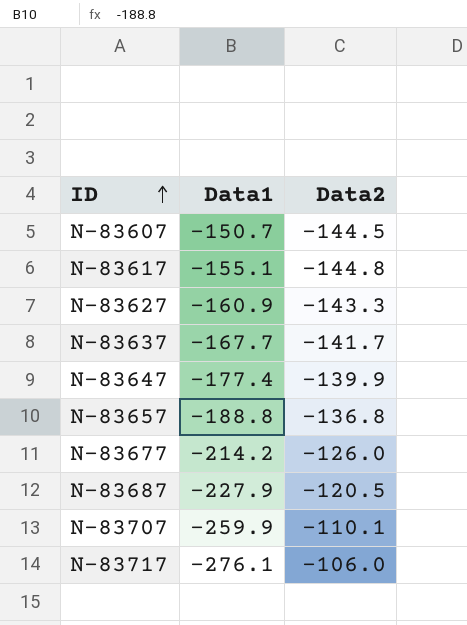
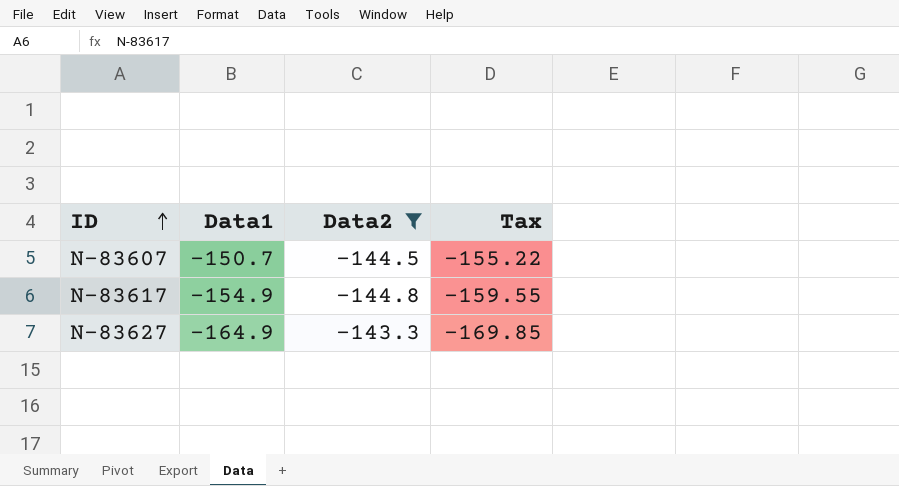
filter: none -> Data2 <= -143.3
column Tax | formula: none -> [Data1] * 1.03
N-83617 | Data1: -155.1 -> -154.9
N-83627 | Data1: -160.9 -> -164.9

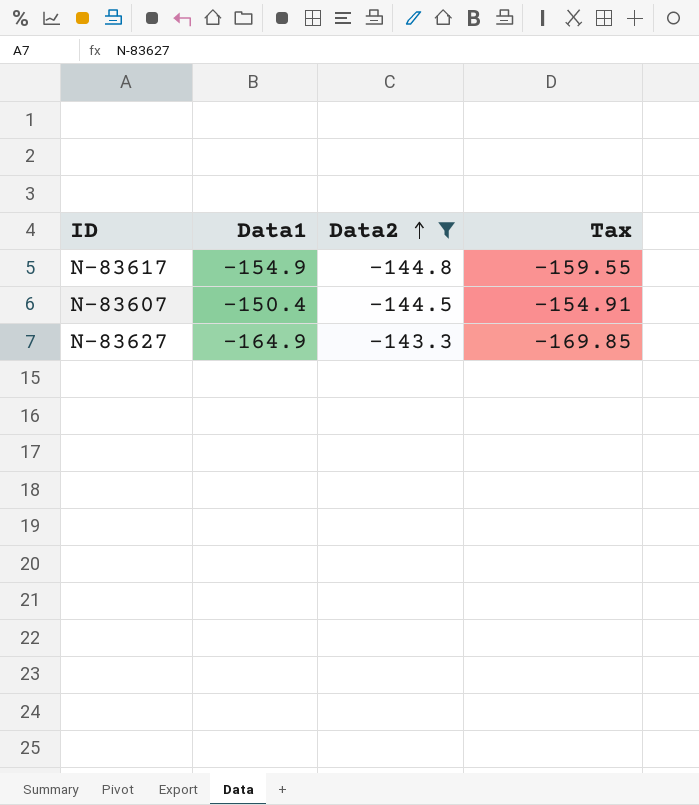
row order: ID ascending -> Data2 ascending
N-83607 | Data1: -150.7 -> -150.4
N-83607 | Tax: -155.22 -> -154.91

